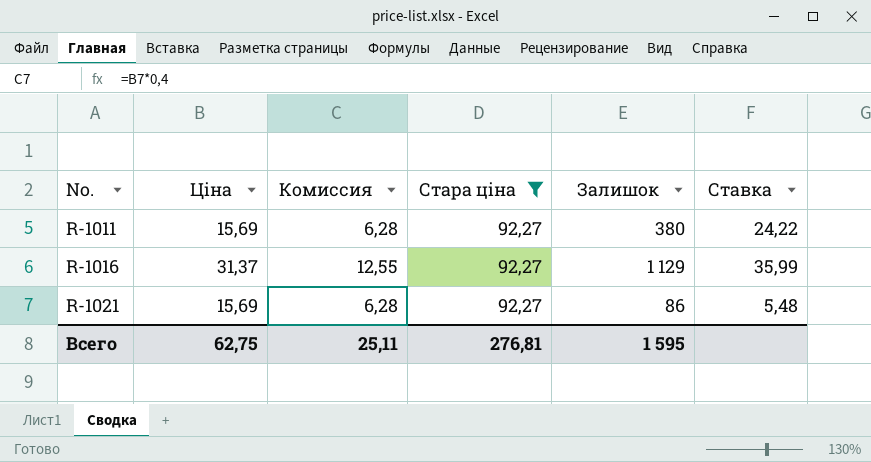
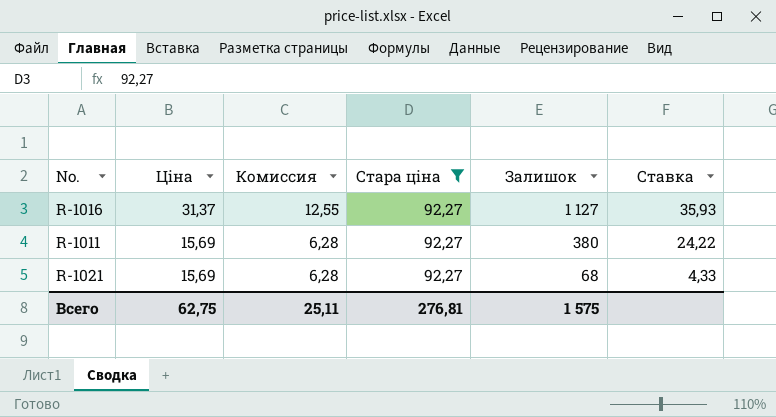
row order: No. ascending -> Ціна descending
R-1016 | Залишок: 1 129 -> 1 127
R-1016 | Ставка: 35,99 -> 35,93
R-1021 | Залишок: 86 -> 68
R-1021 | Ставка: 5,48 -> 4,33
Всего | Залишок: 1 595 -> 1 575

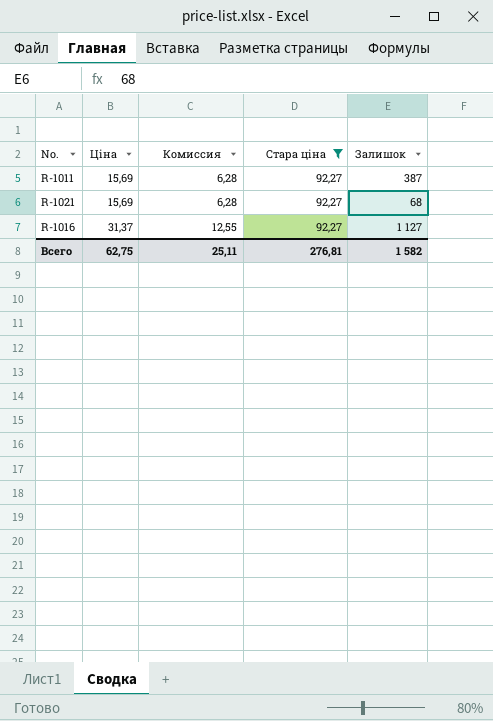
row order: Ціна descending -> Ціна ascending
column Ставка | formula: [Залишок] / [Ціна] -> none
R-1011 | Залишок: 380 -> 387
Всего | Залишок: 1 575 -> 1 582

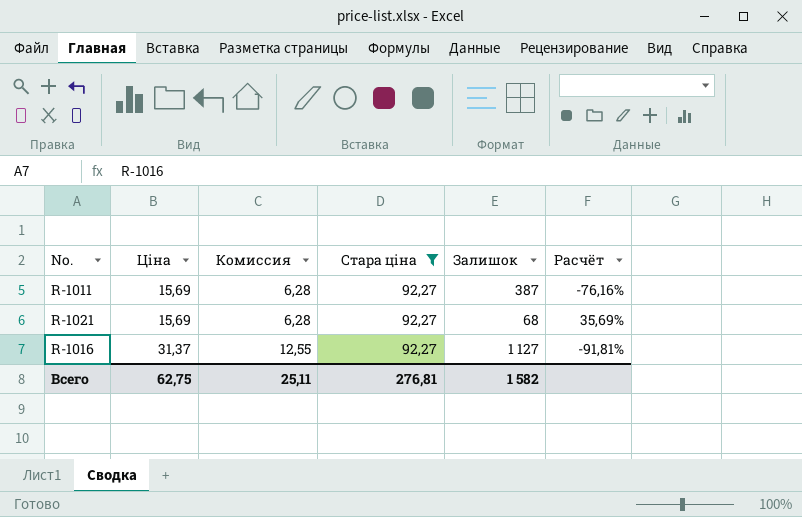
column Расчёт | formula: none -> ([Стара ціна] - [Залишок]) / [Залишок]

